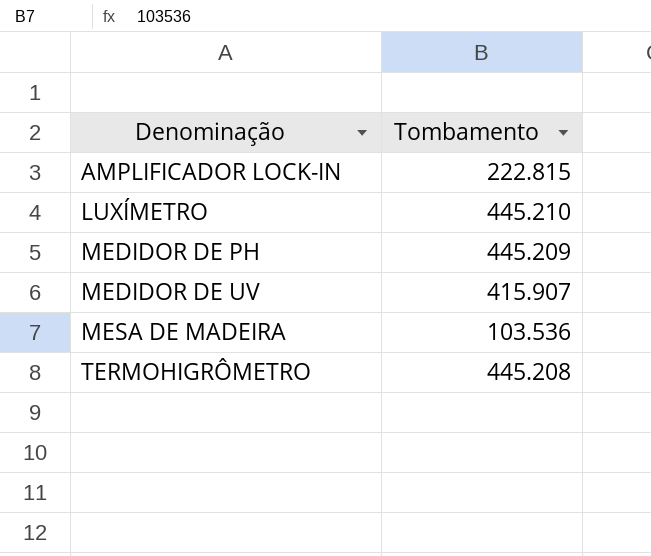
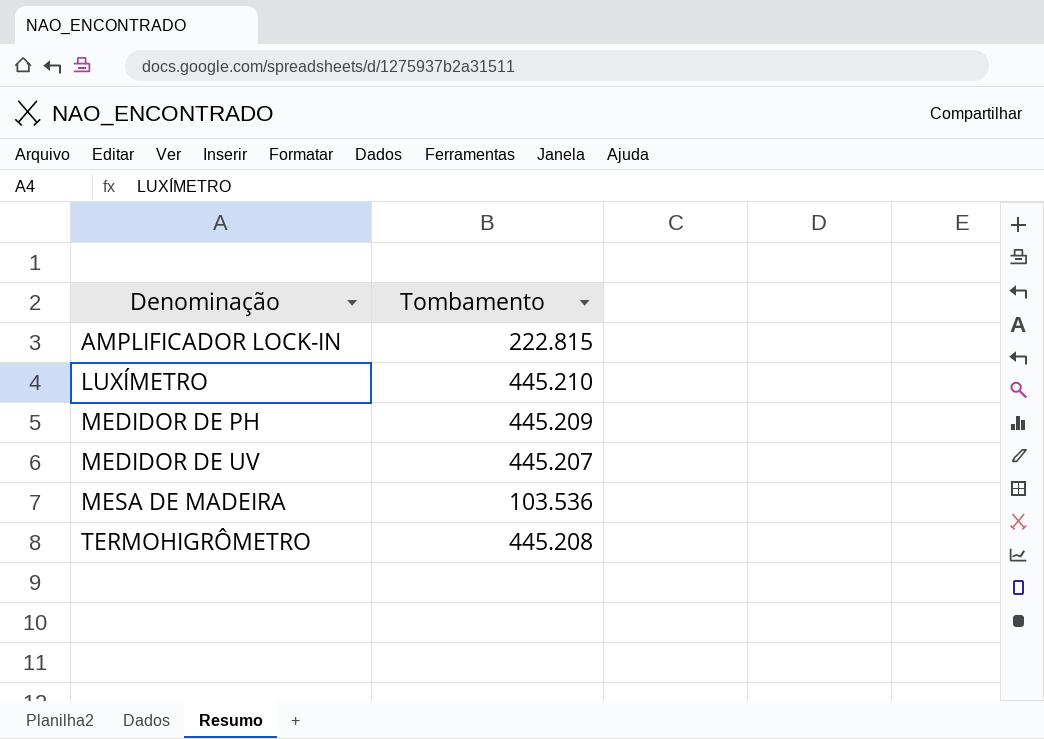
MEDIDOR DE UV | Tombamento: 415.907 -> 445.207

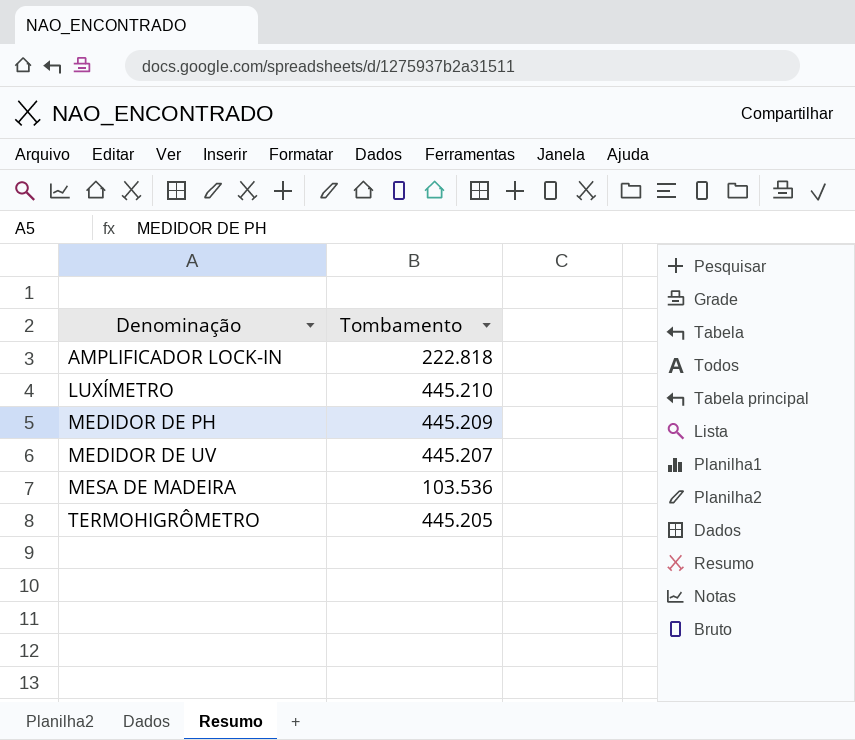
AMPLIFICADOR LOCK-IN | Tombamento: 222.815 -> 222.818
TERMOHIGRÔMETRO | Tombamento: 445.208 -> 445.205

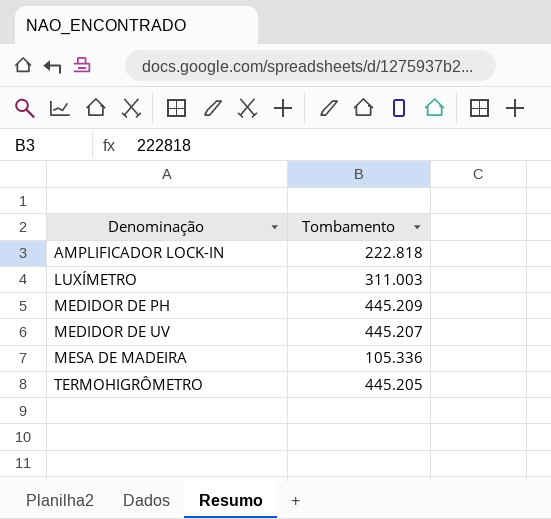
LUXÍMETRO | Tombamento: 445.210 -> 311.003
MESA DE MADEIRA | Tombamento: 103.536 -> 105.336

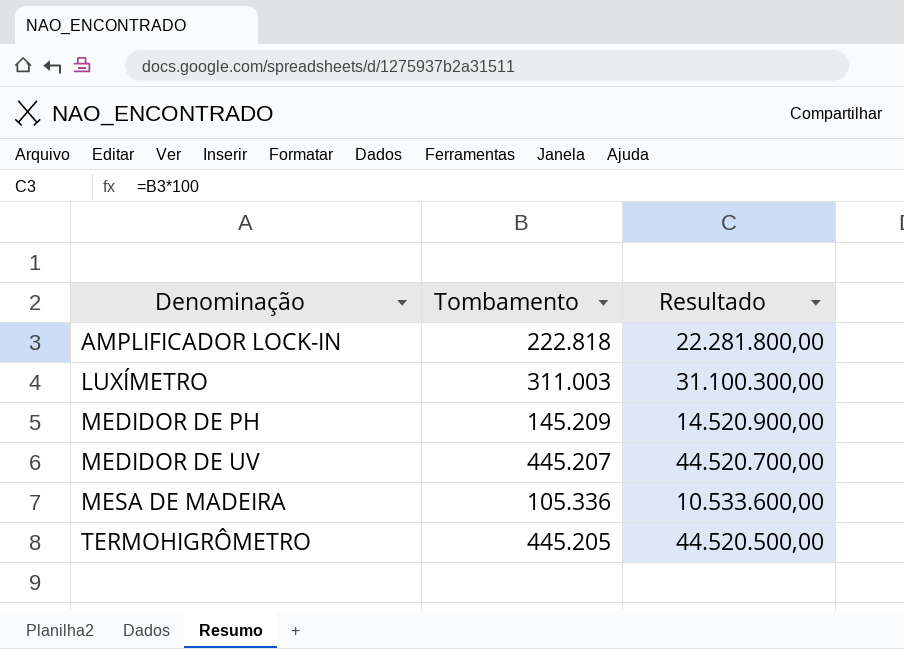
column Resultado | formula: none -> [Tombamento] * 100
MEDIDOR DE PH | Tombamento: 445.209 -> 145.209

